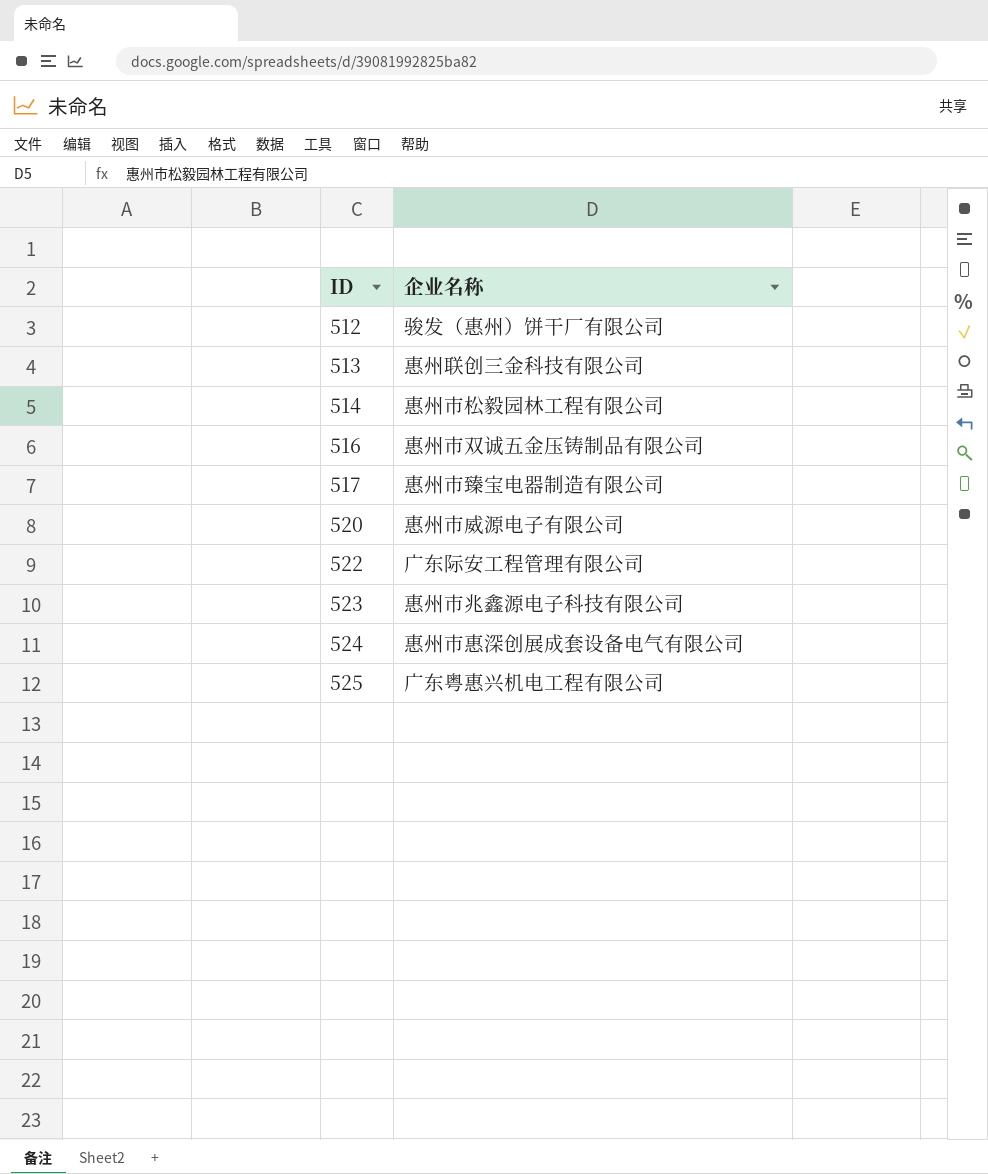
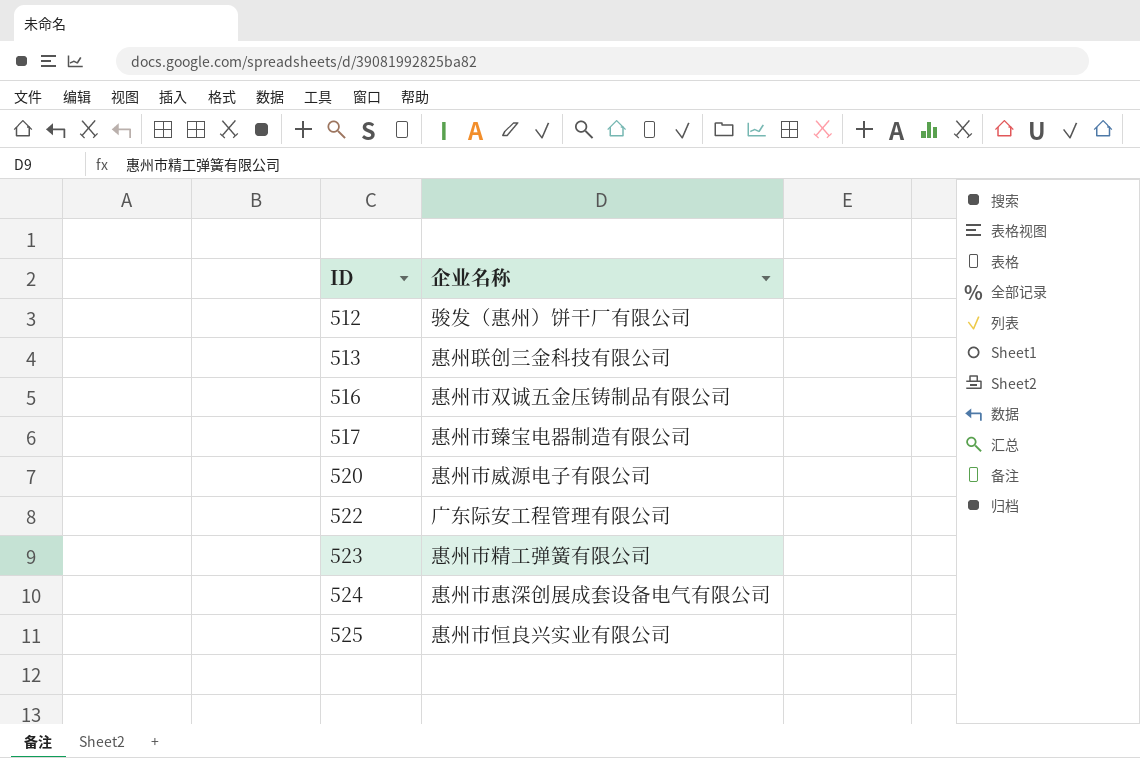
row 514: 惠州市松毅园林工程有限公司 -> none
523 | 企业名称: 惠州市兆鑫源电子科技有限公司 -> 惠州市精工弹簧有限公司
525 | 企业名称: 广东粤惠兴机电工程有限公司 -> 惠州市恒良兴实业有限公司

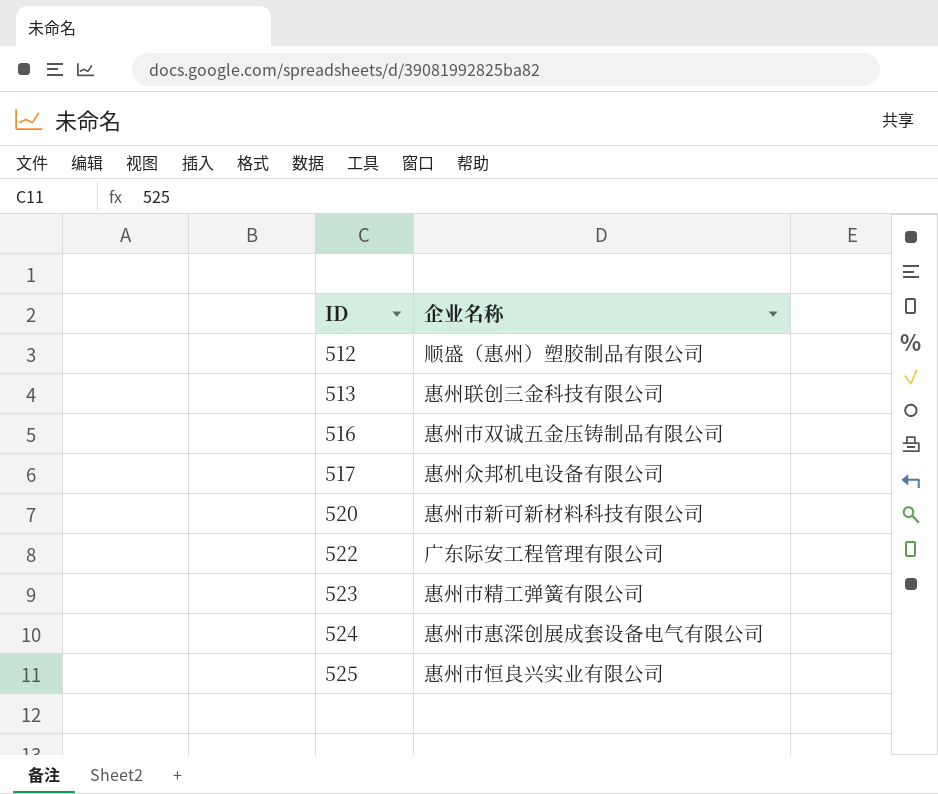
512 | 企业名称: 骏发（惠州）饼干厂有限公司 -> 顺盛（惠州）塑胶制品有限公司
517 | 企业名称: 惠州市臻宝电器制造有限公司 -> 惠州众邦机电设备有限公司
520 | 企业名称: 惠州市威源电子有限公司 -> 惠州市新可新材料科技有限公司

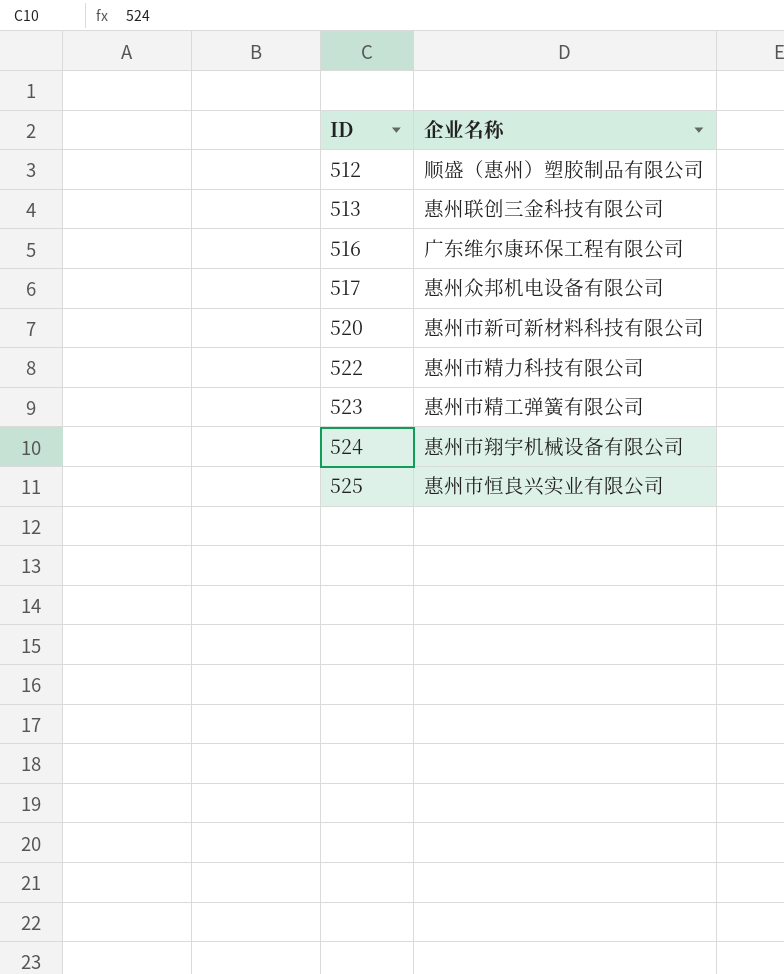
516 | 企业名称: 惠州市双诚五金压铸制品有限公司 -> 广东维尔康环保工程有限公司
522 | 企业名称: 广东际安工程管理有限公司 -> 惠州市精力科技有限公司
524 | 企业名称: 惠州市惠深创展成套设备电气有限公司 -> 惠州市翔宇机械设备有限公司

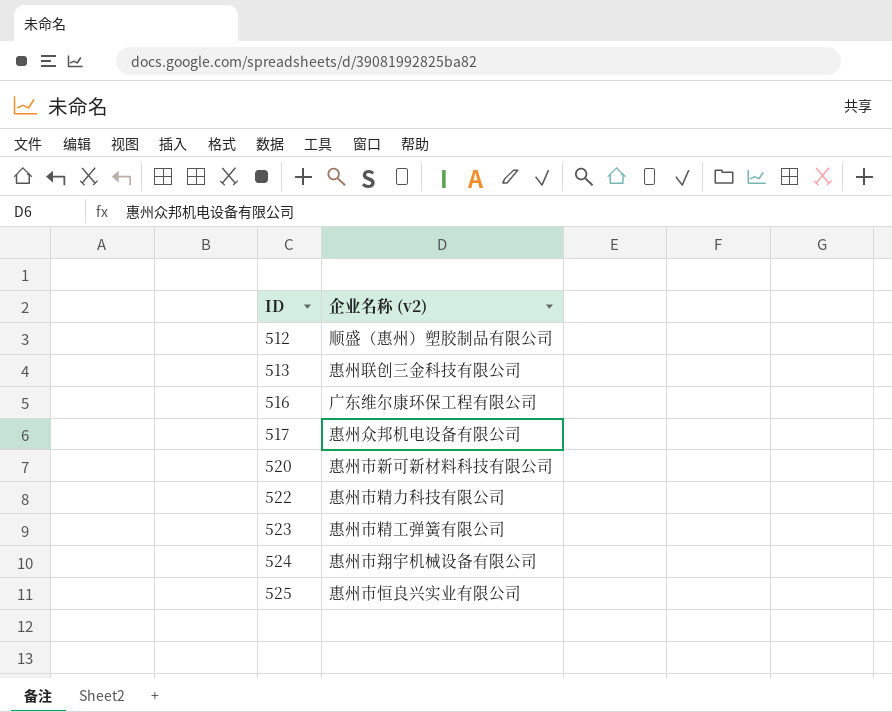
column name: 企业名称 -> 企业名称 (v2)

